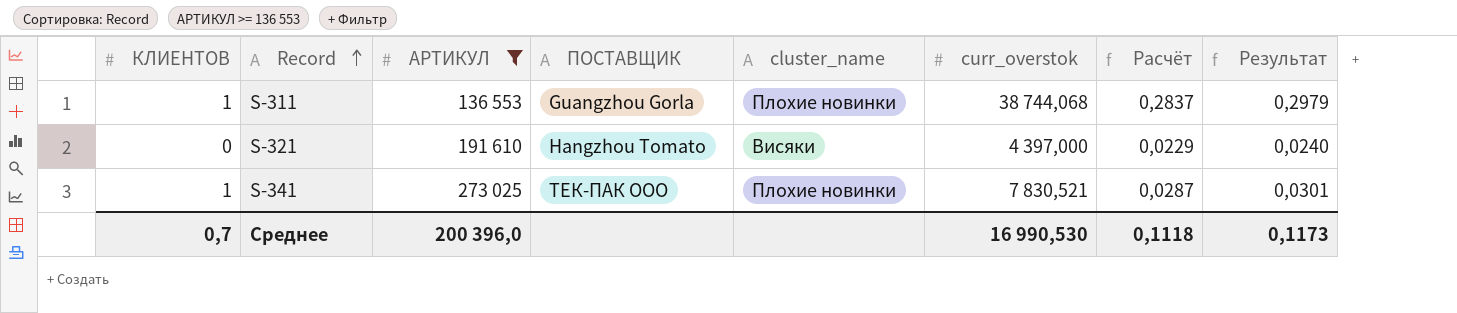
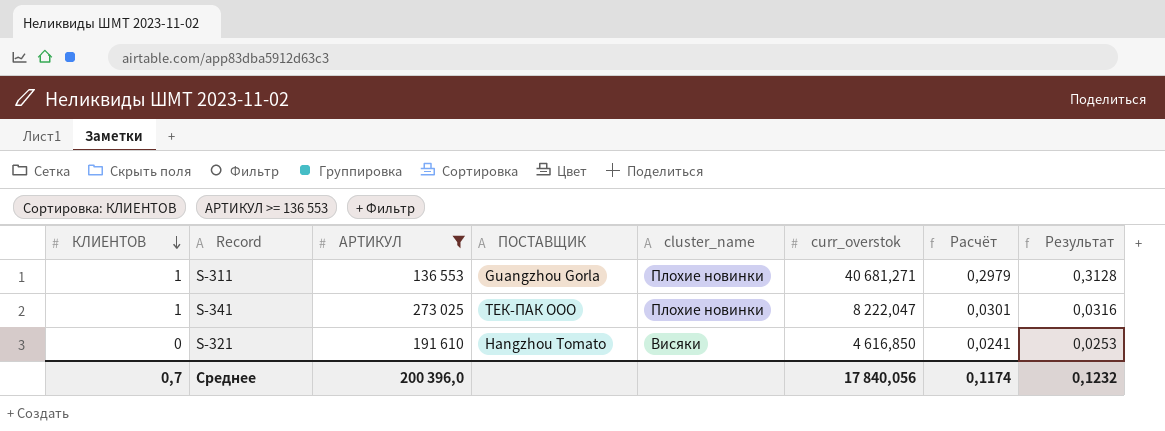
row order: Record ascending -> КЛИЕНТОВ descending
S-311 | curr_overstok: 38 744,068 -> 40 681,271
S-311 | Расчёт: 0,2837 -> 0,2979
S-311 | Результат: 0,2979 -> 0,3128
S-341 | curr_overstok: 7 830,521 -> 8 222,047
S-341 | Расчёт: 0,0287 -> 0,0301
S-341 | Результат: 0,0301 -> 0,0316
S-321 | curr_overstok: 4 397,000 -> 4 616,850
S-321 | Расчёт: 0,0229 -> 0,0241
S-321 | Результат: 0,0240 -> 0,0253
Среднее | curr_overstok: 16 990,530 -> 17 840,056
Среднее | Расчёт: 0,1118 -> 0,1174
Среднее | Результат: 0,1173 -> 0,1232

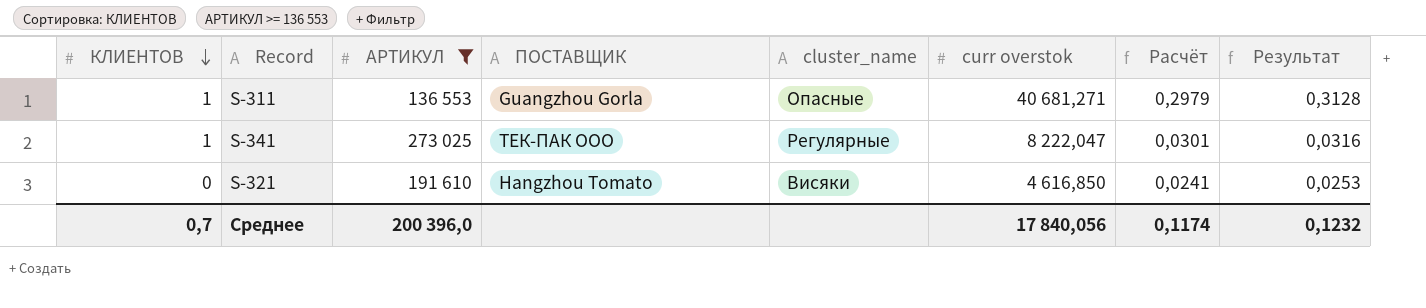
column name: curr_overstok -> curr overstok
S-311 | cluster_name: Плохие новинки -> Опасные
S-341 | cluster_name: Плохие новинки -> Регулярные

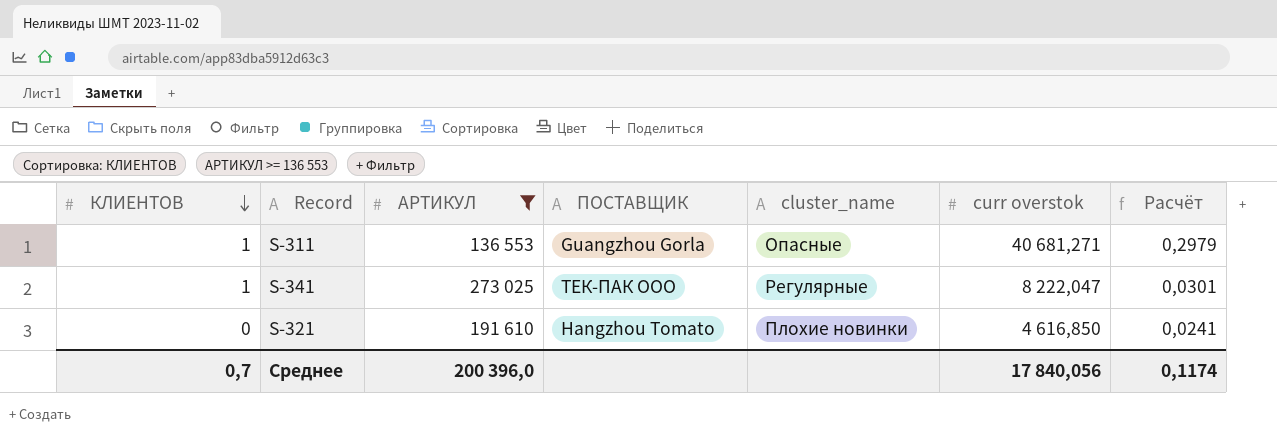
column Результат | formula: [Расчёт] * 1,05 -> none
S-321 | cluster_name: Висяки -> Плохие новинки

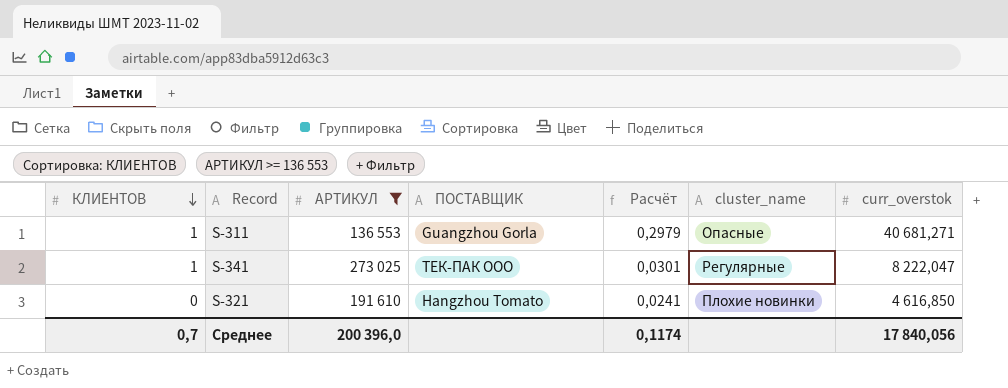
column Расчёт | position: 7 -> 5
column name: curr overstok -> curr_overstok

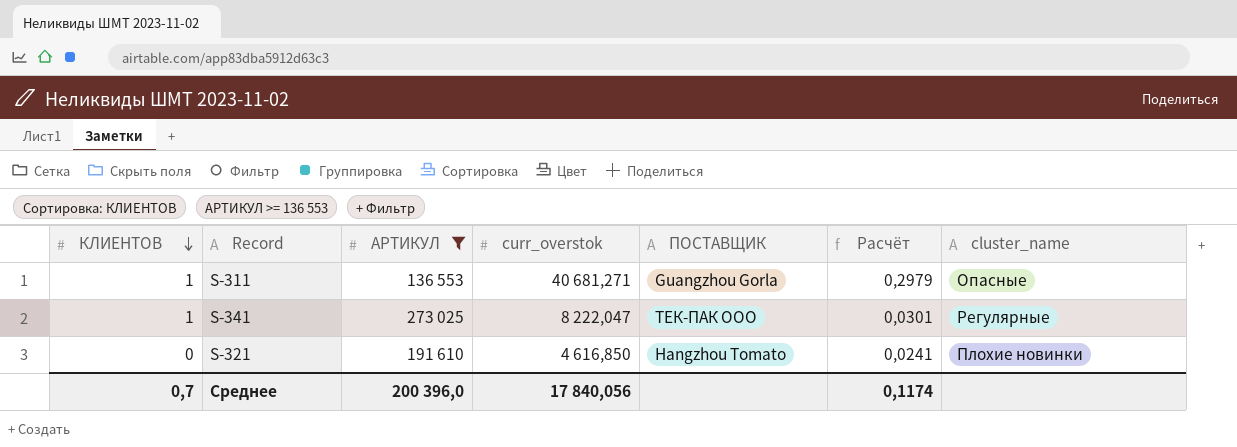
column curr_overstok | position: 7 -> 4

